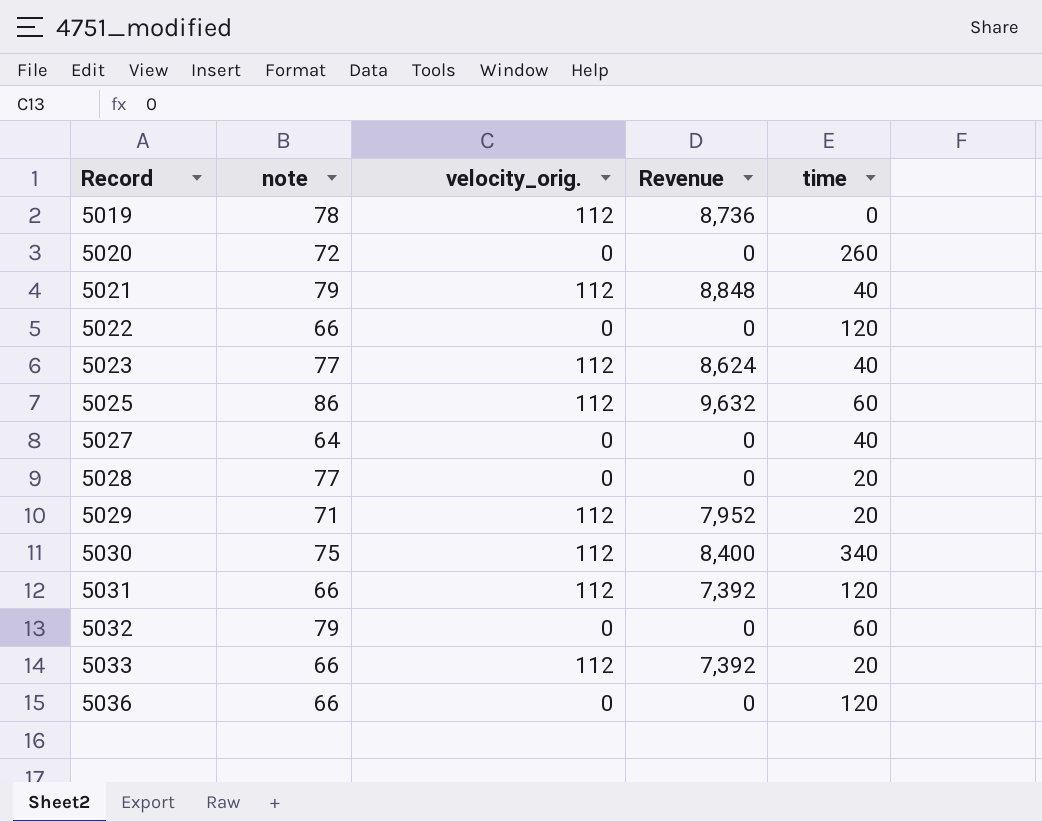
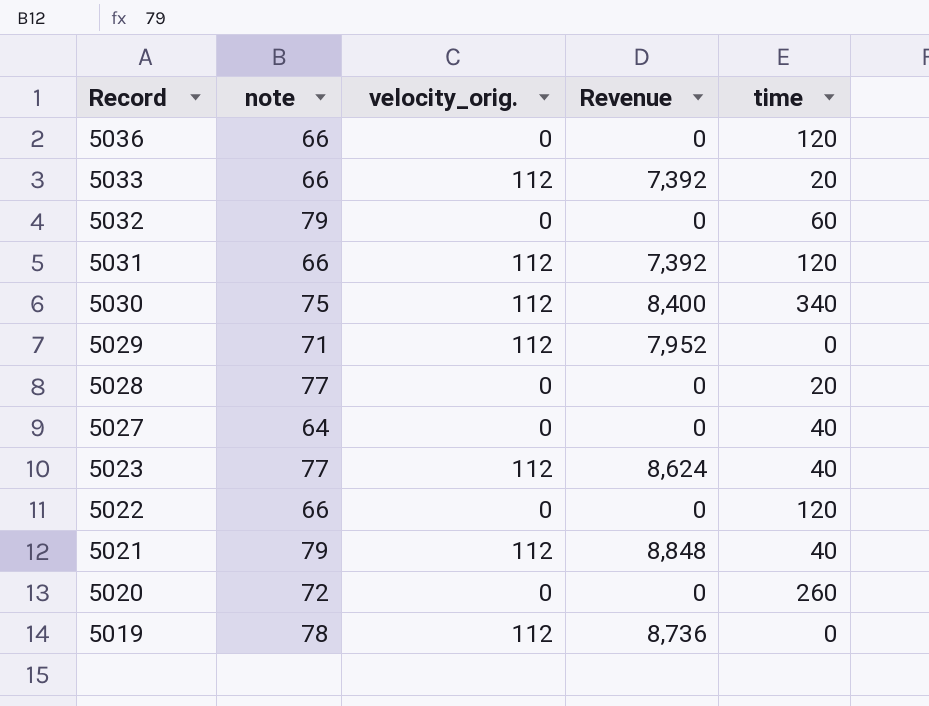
row order: Record ascending -> Record descending
row 5025: 86 | 112 | 9,632 | 60 -> none
5029 | time: 20 -> 0

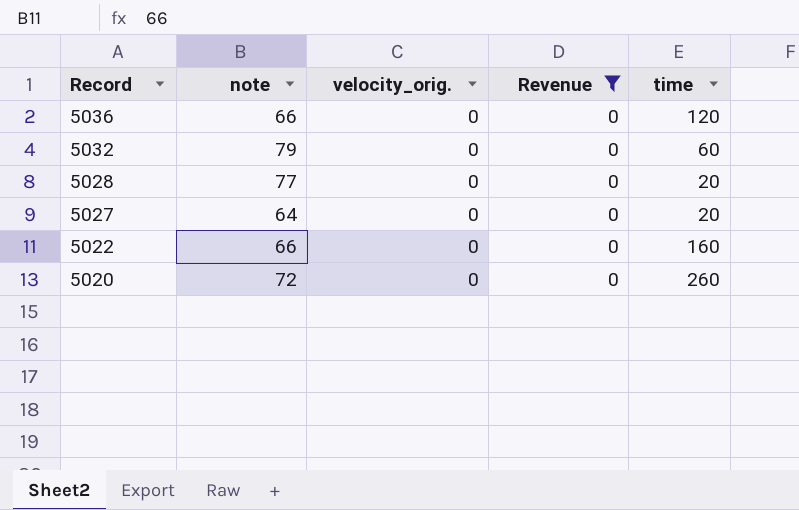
filter: none -> Revenue = 0
5027 | time: 40 -> 20
5022 | time: 120 -> 160

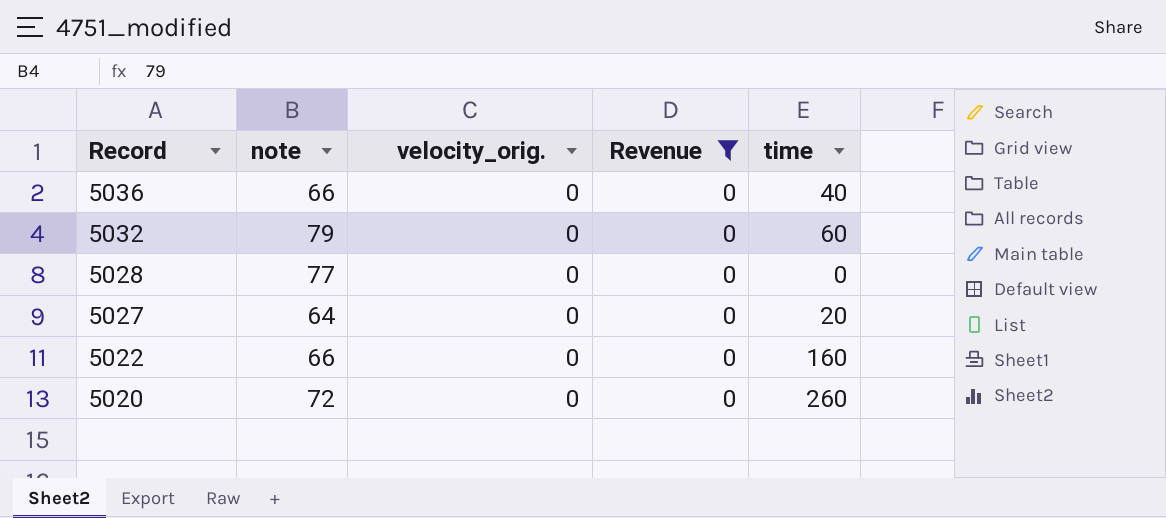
5036 | time: 120 -> 40
5028 | time: 20 -> 0

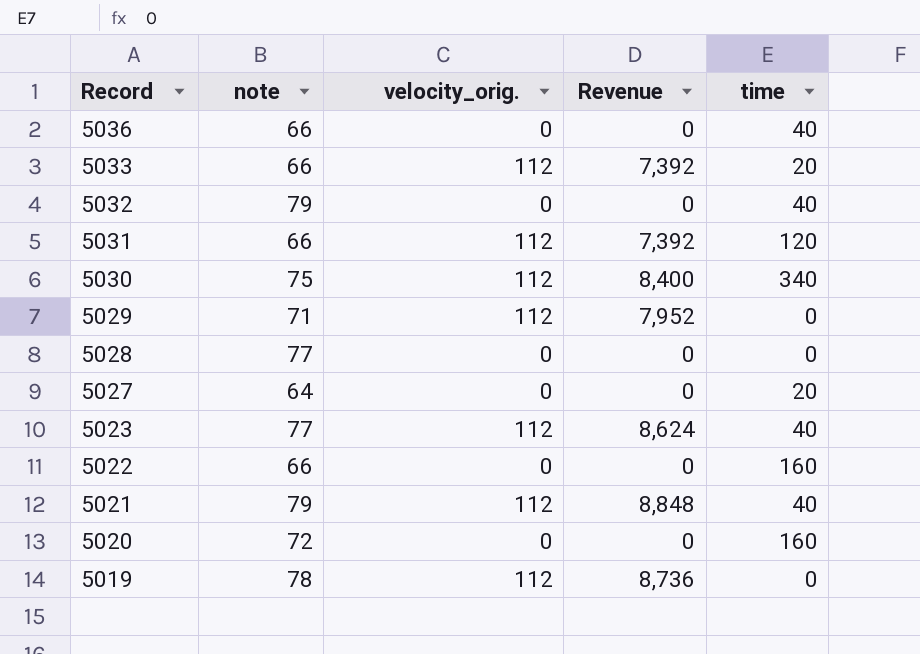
filter: Revenue = 0 -> none
5032 | time: 60 -> 40
5020 | time: 260 -> 160

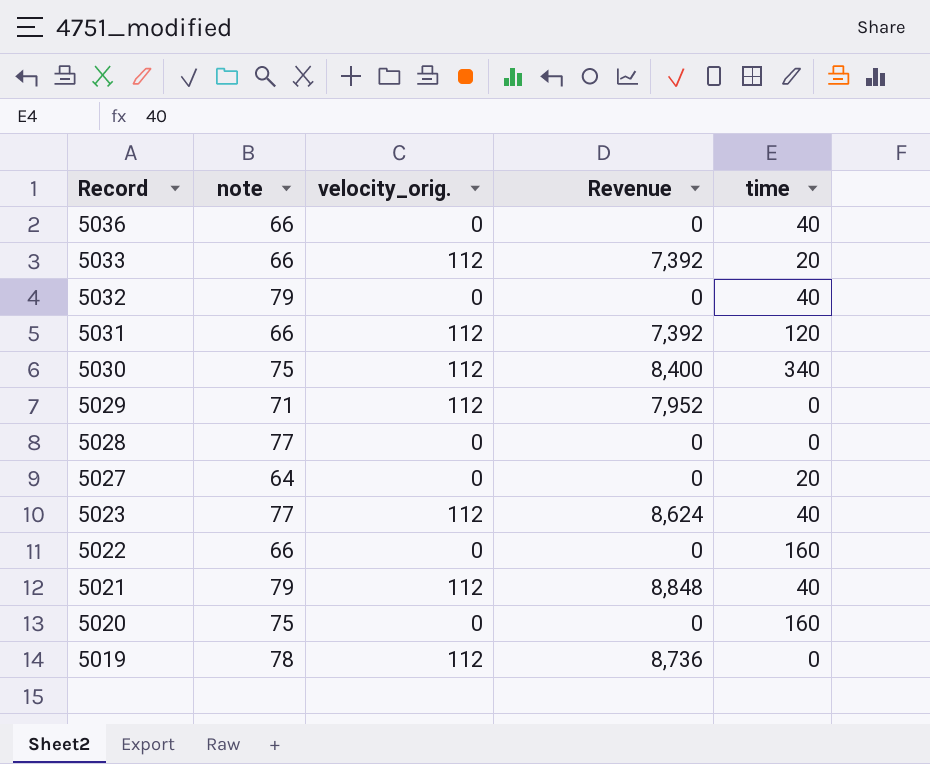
5020 | note: 72 -> 75

